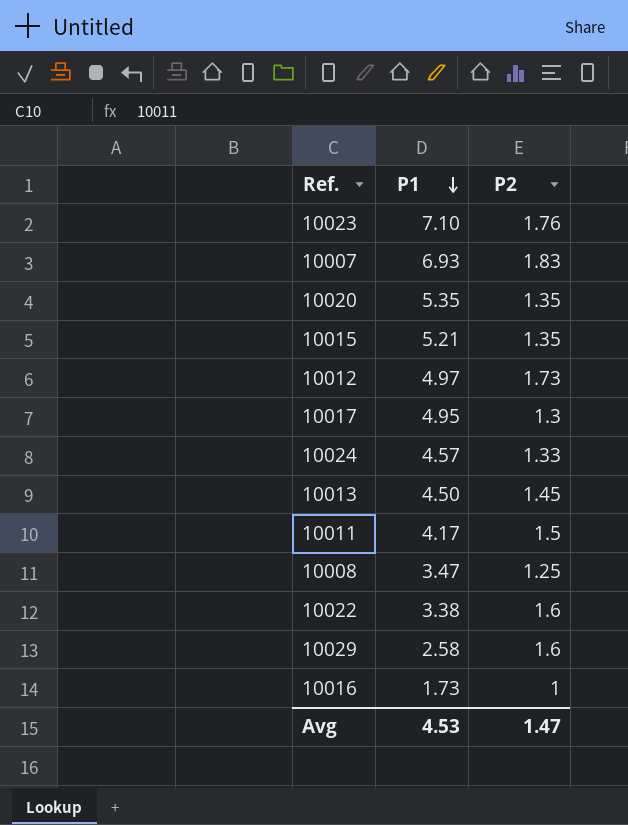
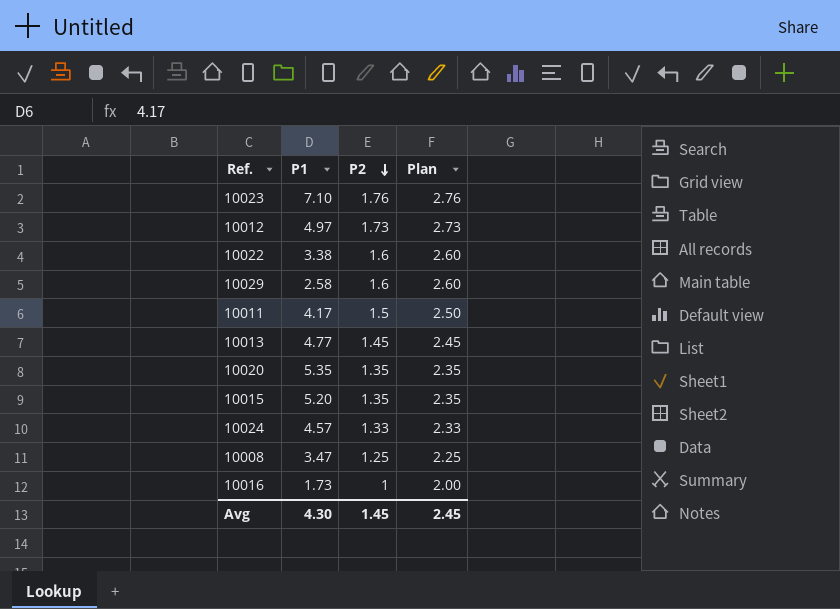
row order: P1 descending -> P2 descending
column Plan | formula: none -> [P2] + 1
row 10007: 6.93 | 1.83 -> none
row 10017: 4.95 | 1.3 -> none
10013 | P1: 4.50 -> 4.77
10015 | P1: 5.21 -> 5.20
Avg | P1: 4.53 -> 4.30
Avg | P2: 1.47 -> 1.45

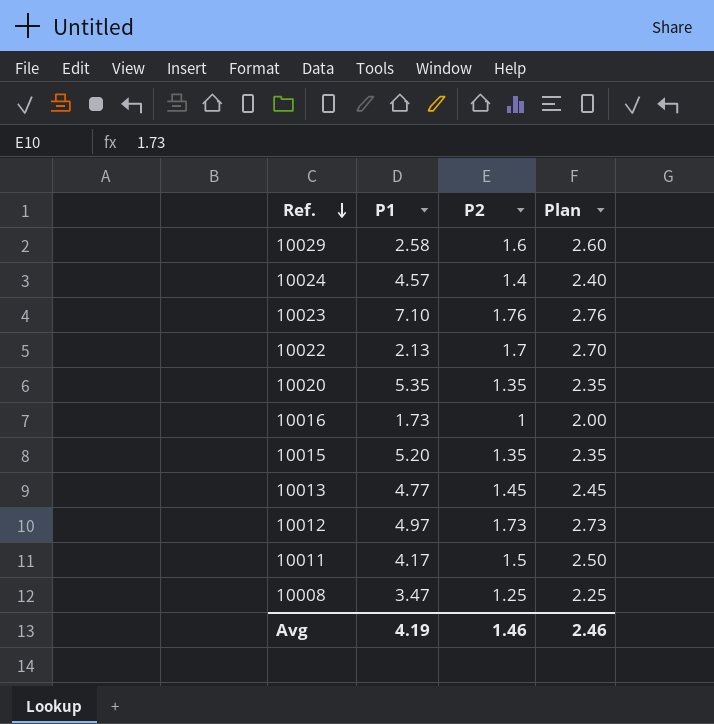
row order: P2 descending -> Ref. descending
10024 | P2: 1.33 -> 1.4
10024 | Plan: 2.33 -> 2.40
10022 | P1: 3.38 -> 2.13
10022 | P2: 1.6 -> 1.7
10022 | Plan: 2.60 -> 2.70
Avg | P1: 4.30 -> 4.19
Avg | P2: 1.45 -> 1.46
Avg | Plan: 2.45 -> 2.46

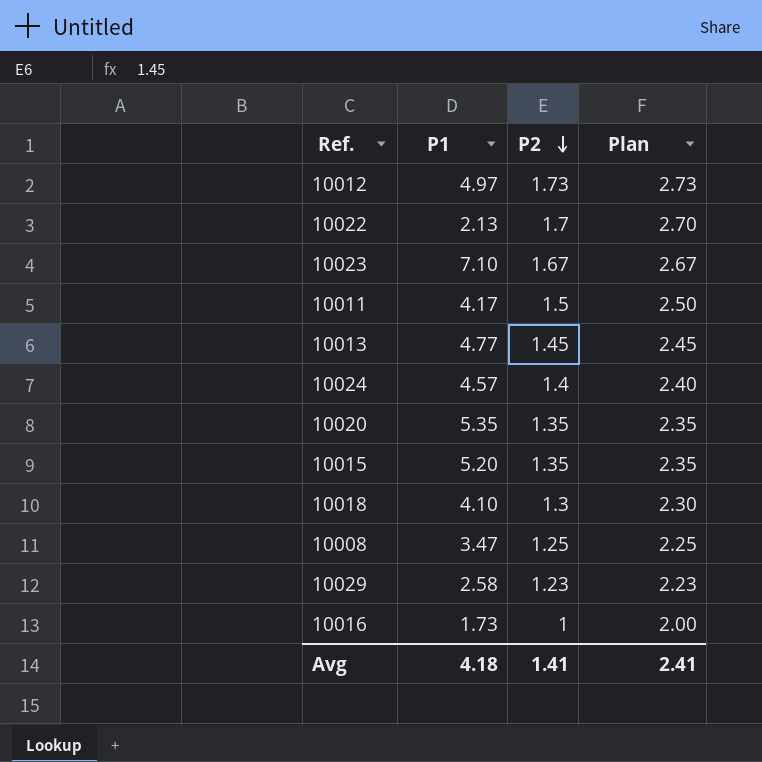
row order: Ref. descending -> P2 descending
10023 | P2: 1.76 -> 1.67
10023 | Plan: 2.76 -> 2.67
row 10018: none -> 4.10 | 1.3 | 2.30
10029 | P2: 1.6 -> 1.23
10029 | Plan: 2.60 -> 2.23
Avg | P1: 4.19 -> 4.18
Avg | P2: 1.46 -> 1.41
Avg | Plan: 2.46 -> 2.41

